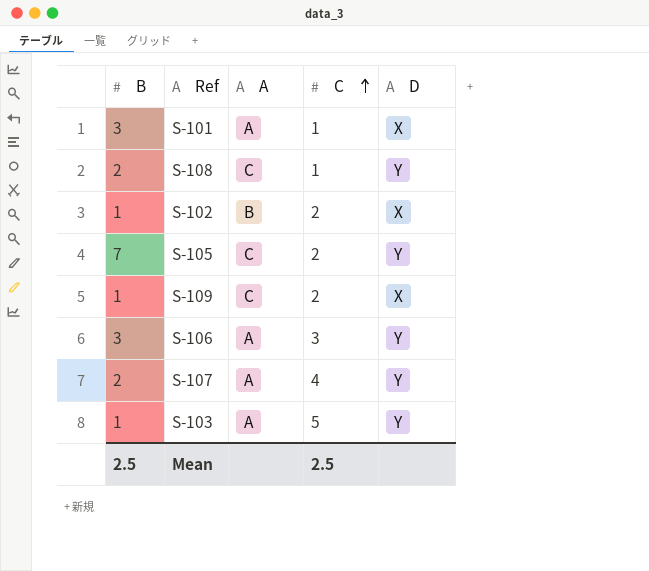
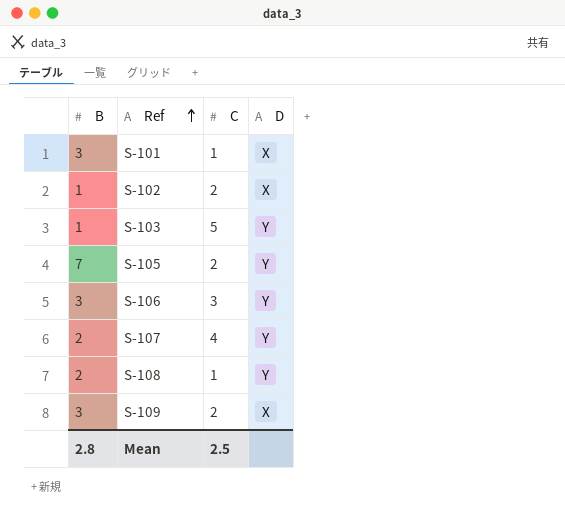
row order: C ascending -> Ref ascending
column A | position: 3 -> none
S-109 | B: 1 -> 3
Mean | B: 2.5 -> 2.8

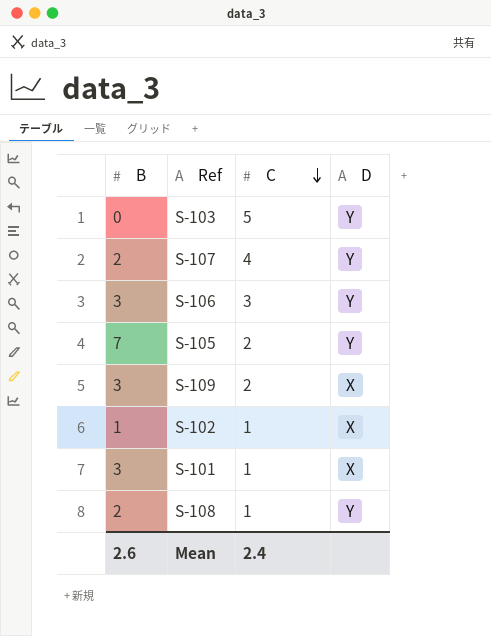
row order: Ref ascending -> C descending
S-103 | B: 1 -> 0
S-102 | C: 2 -> 1
Mean | B: 2.8 -> 2.6
Mean | C: 2.5 -> 2.4

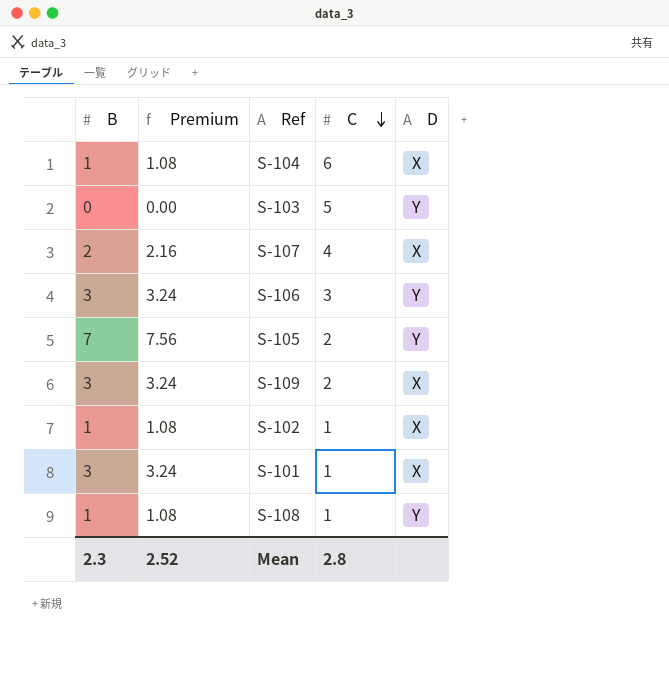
column Premium | formula: none -> [B] * 1.08
row S-104: none -> 1 | 1.08 | 6 | X
S-107 | D: Y -> X
S-108 | B: 2 -> 1
Mean | B: 2.6 -> 2.3
Mean | C: 2.4 -> 2.8

